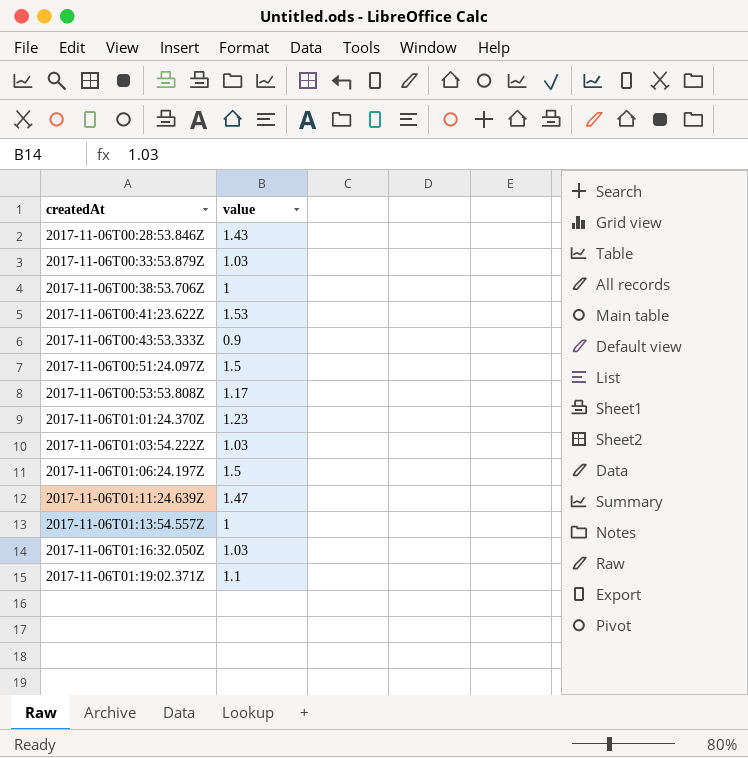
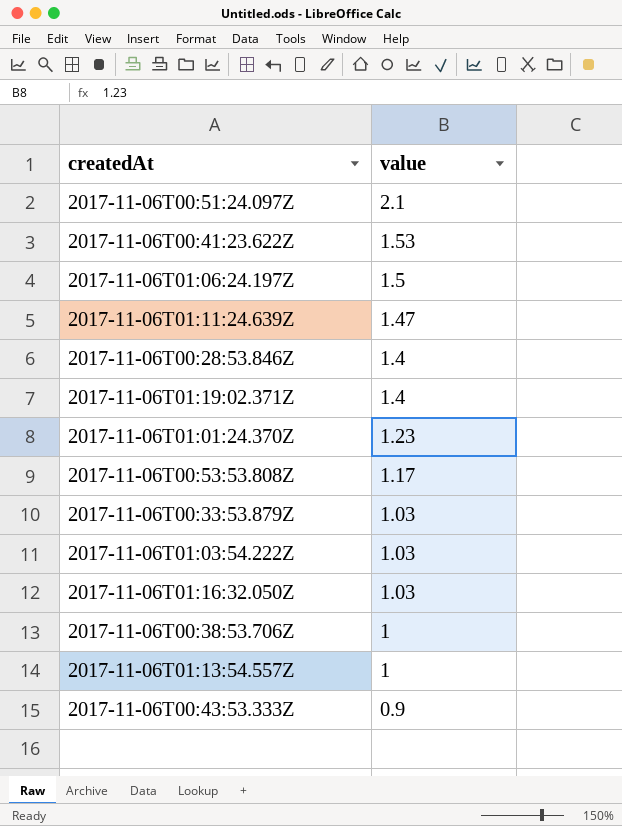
row order: createdAt ascending -> value descending
2017-11-06T00:51:24.097Z | value: 1.5 -> 2.1
2017-11-06T00:28:53.846Z | value: 1.43 -> 1.4
2017-11-06T01:19:02.371Z | value: 1.1 -> 1.4

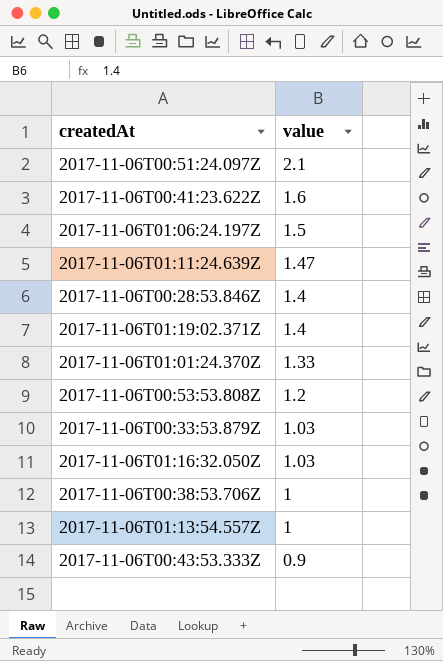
row 2017-11-06T01:03:54.222Z: 1.03 -> none
2017-11-06T00:41:23.622Z | value: 1.53 -> 1.6
2017-11-06T01:01:24.370Z | value: 1.23 -> 1.33
2017-11-06T00:53:53.808Z | value: 1.17 -> 1.2

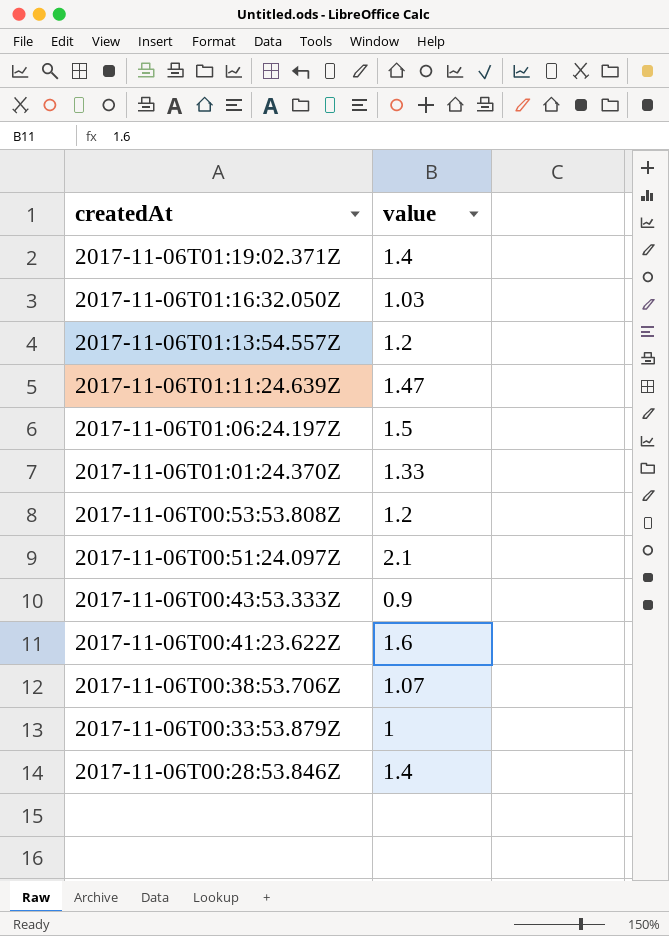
row order: value descending -> createdAt descending
2017-11-06T01:13:54.557Z | value: 1 -> 1.2
2017-11-06T00:38:53.706Z | value: 1 -> 1.07
2017-11-06T00:33:53.879Z | value: 1.03 -> 1

